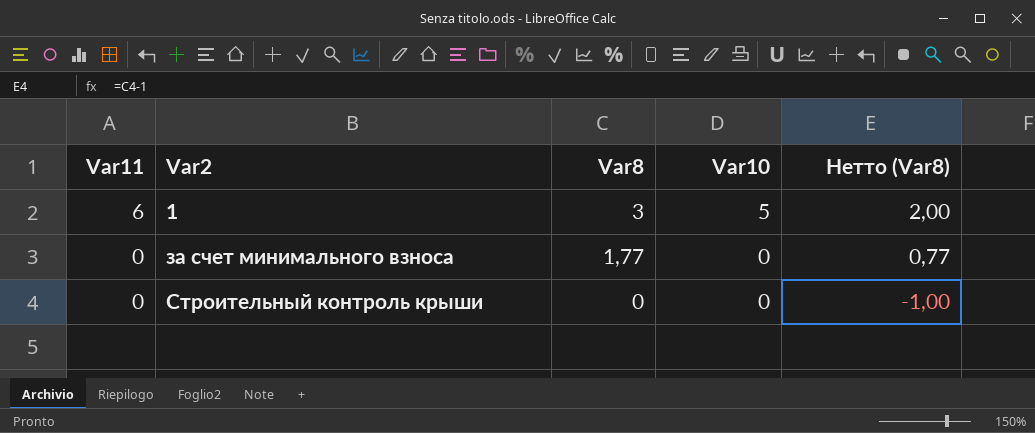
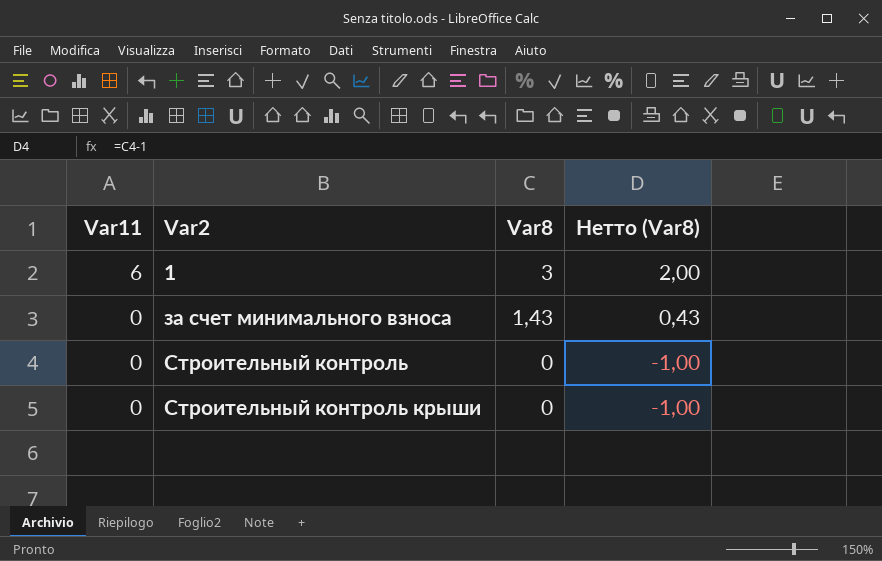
column Var10 | position: 4 -> none
за счет минимального взноса | Var8: 1,77 -> 1,43
за счет минимального взноса | Нетто (Var8): 0,77 -> 0,43
row Строительный контроль: none -> 0 | 0 | -1,00

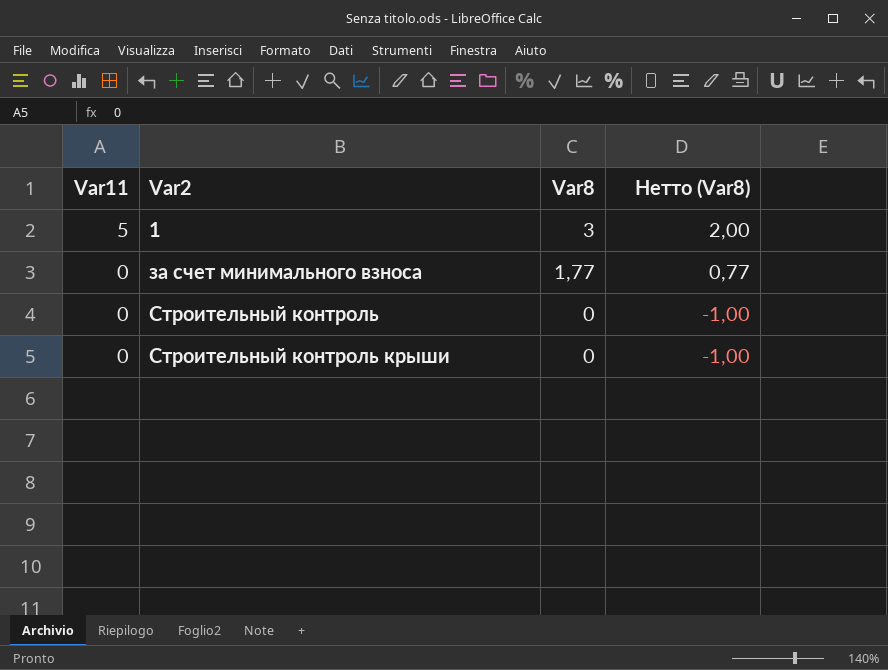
1 | Var11: 6 -> 5
за счет минимального взноса | Var8: 1,43 -> 1,77
за счет минимального взноса | Нетто (Var8): 0,43 -> 0,77

